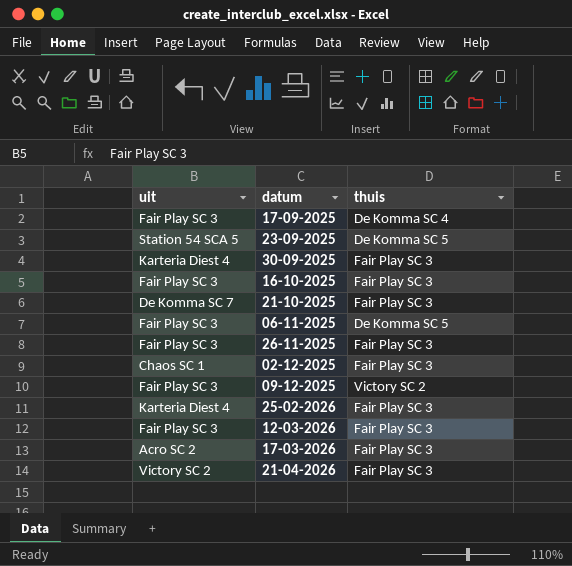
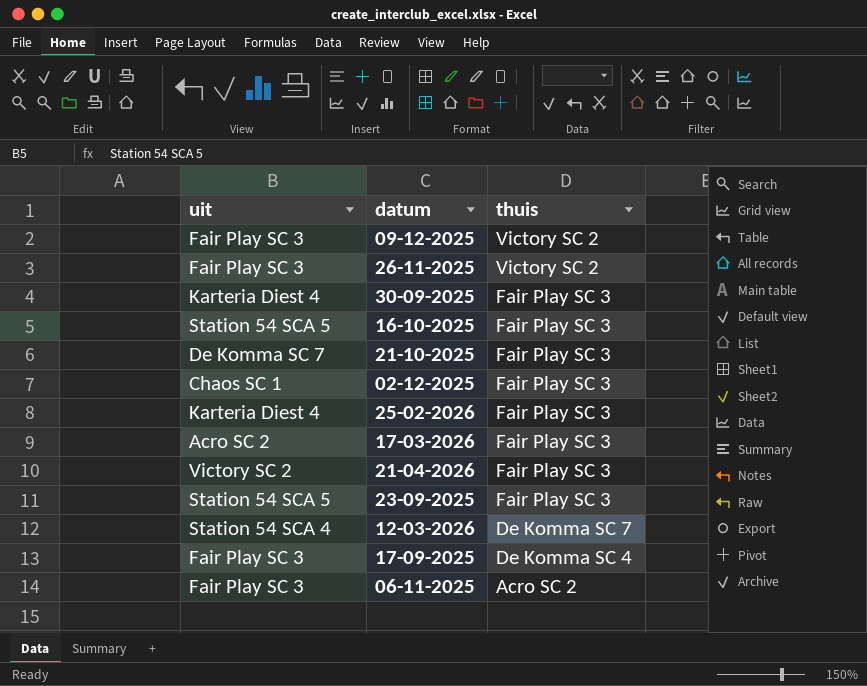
row order: datum ascending -> thuis descending
26-11-2025 | thuis: Fair Play SC 3 -> Victory SC 2
16-10-2025 | uit: Fair Play SC 3 -> Station 54 SCA 5
23-09-2025 | thuis: De Komma SC 5 -> Fair Play SC 3
12-03-2026 | uit: Fair Play SC 3 -> Station 54 SCA 4
12-03-2026 | thuis: Fair Play SC 3 -> De Komma SC 7
06-11-2025 | thuis: De Komma SC 5 -> Acro SC 2

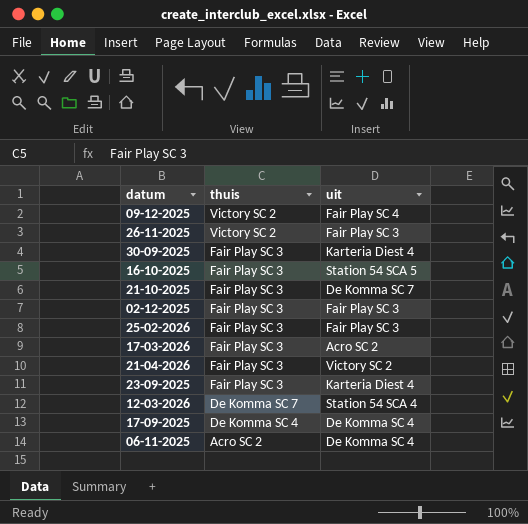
column uit | position: 1 -> 3
09-12-2025 | uit: Fair Play SC 3 -> Fair Play SC 4
02-12-2025 | uit: Chaos SC 1 -> Fair Play SC 3
25-02-2026 | uit: Karteria Diest 4 -> Fair Play SC 3
23-09-2025 | uit: Station 54 SCA 5 -> Karteria Diest 4
17-09-2025 | uit: Fair Play SC 3 -> De Komma SC 4
06-11-2025 | uit: Fair Play SC 3 -> De Komma SC 4

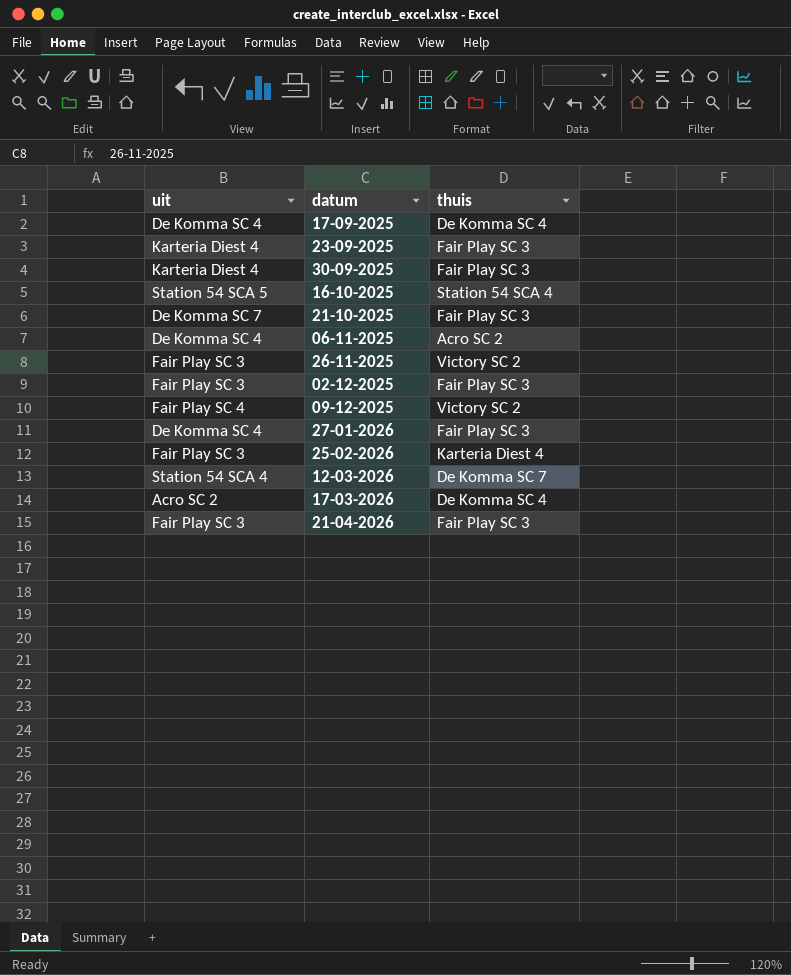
row order: thuis descending -> datum ascending
column uit | position: 3 -> 1
16-10-2025 | thuis: Fair Play SC 3 -> Station 54 SCA 4
row 27-01-2026: none -> De Komma SC 4 | Fair Play SC 3
25-02-2026 | thuis: Fair Play SC 3 -> Karteria Diest 4
17-03-2026 | thuis: Fair Play SC 3 -> De Komma SC 4
21-04-2026 | uit: Victory SC 2 -> Fair Play SC 3

